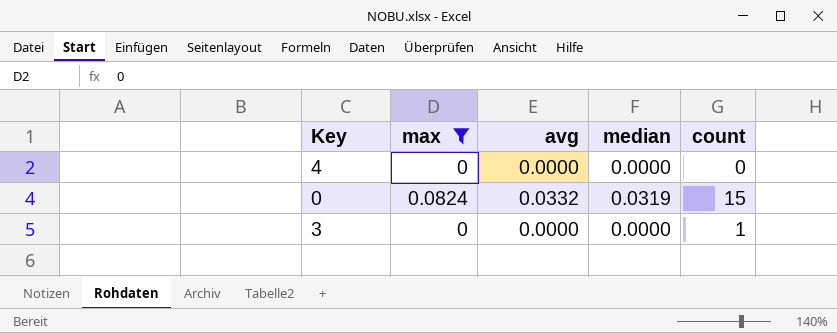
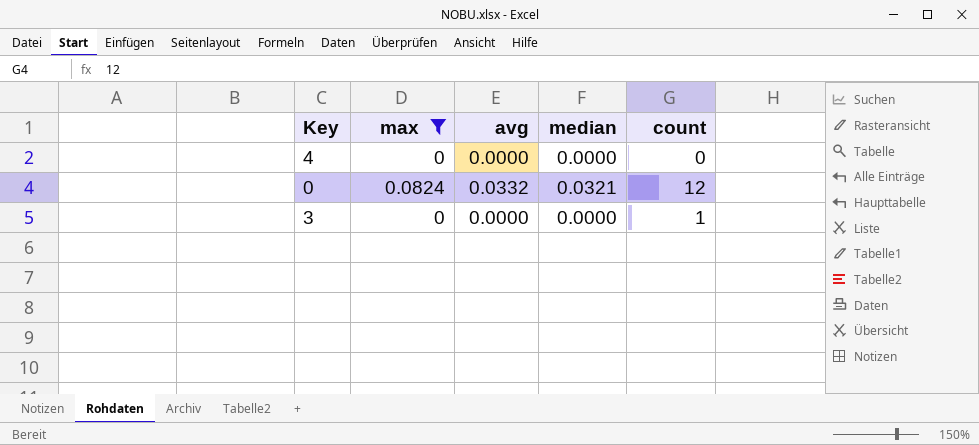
0 | median: 0.0319 -> 0.0321
0 | count: 15 -> 12

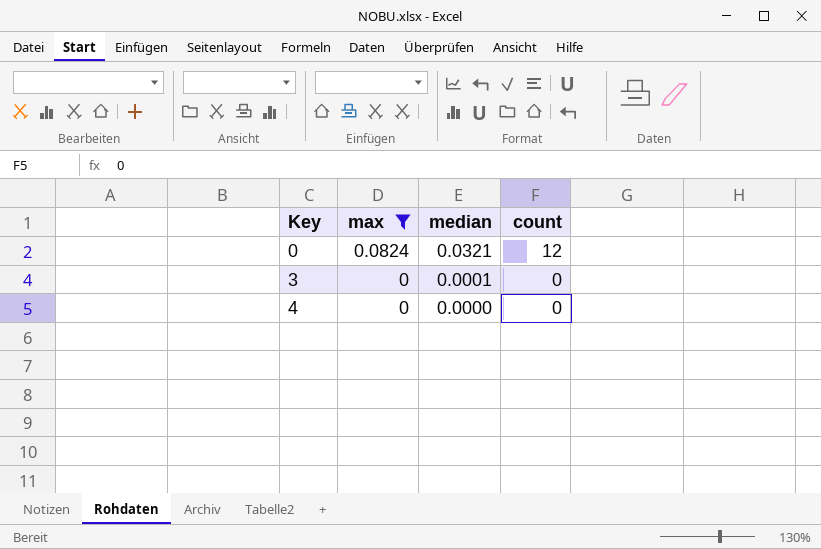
row order: none -> Key ascending
column avg | position: 3 -> none
3 | median: 0.0000 -> 0.0001
3 | count: 1 -> 0

